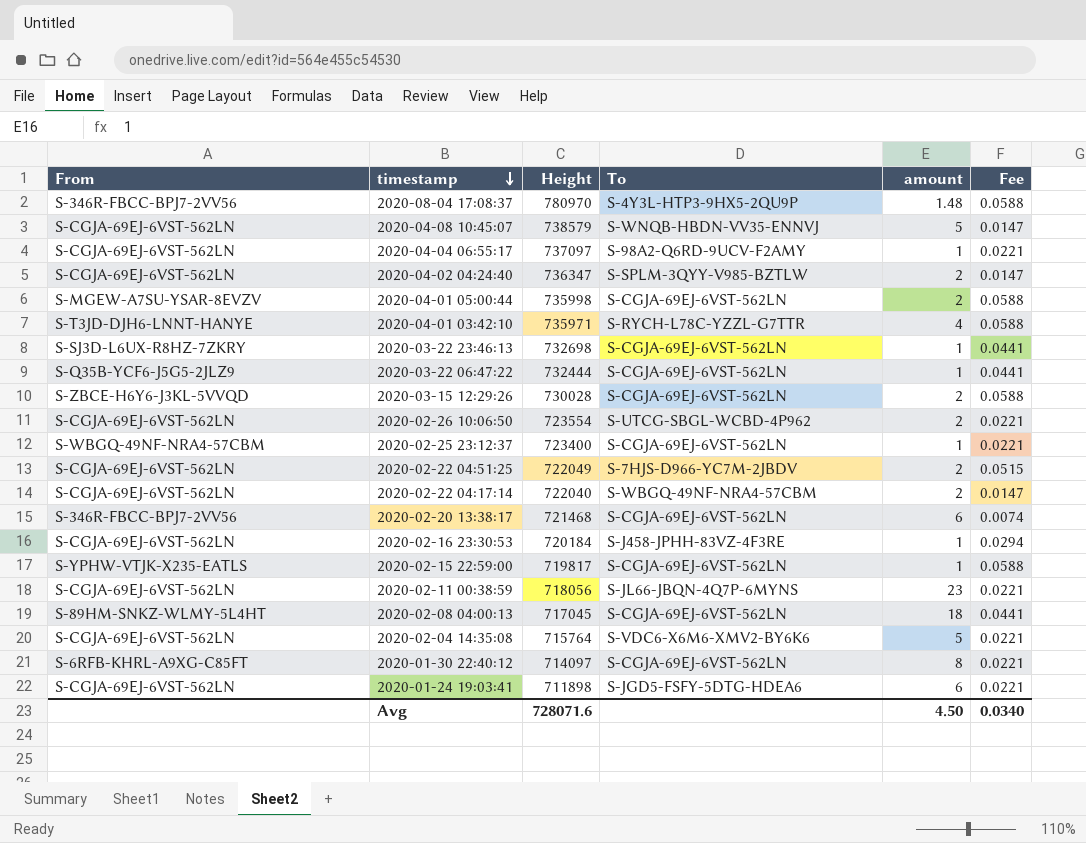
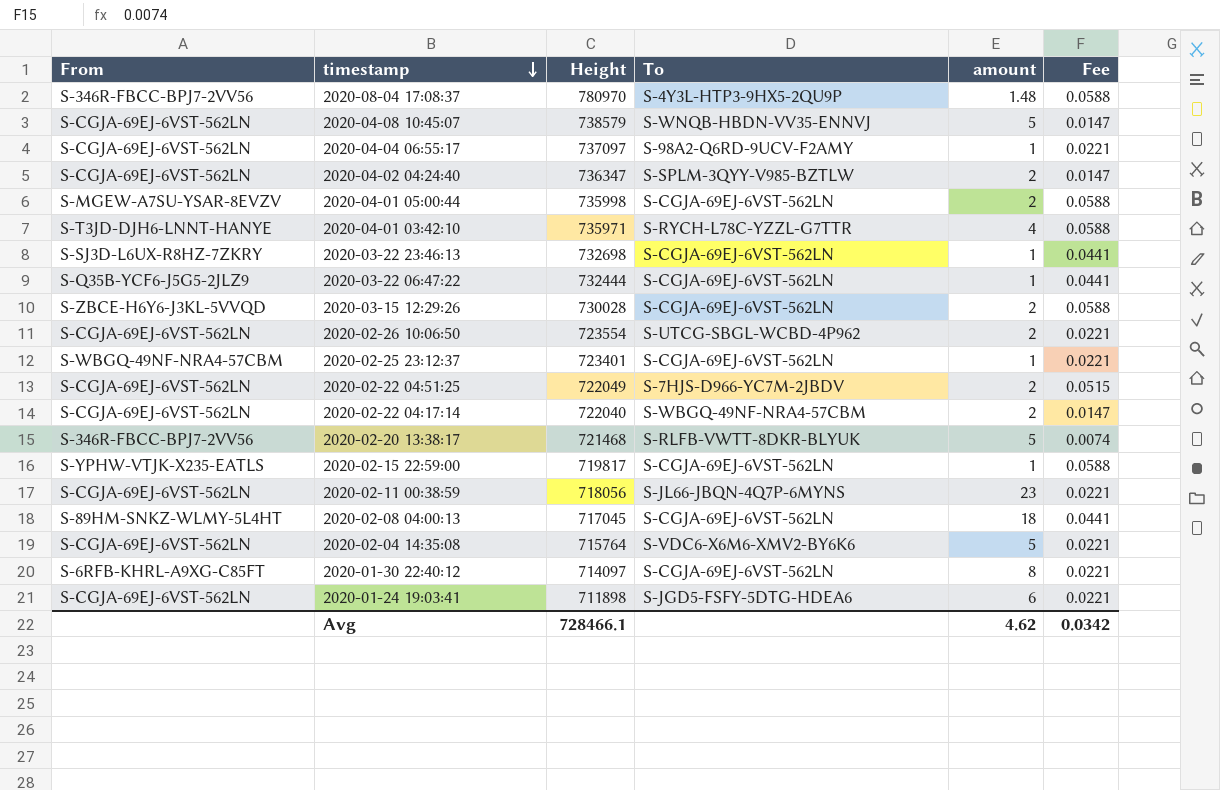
row 2020-02-16 23:30:53: S-CGJA-69EJ-6VST-562LN | 720184 | S-J458-JPHH-83VZ-4F3RE | 1 | 0.0294 -> none
2020-02-25 23:12:37 | Height: 723400 -> 723401
2020-02-20 13:38:17 | To: S-CGJA-69EJ-6VST-562LN -> S-RLFB-VWTT-8DKR-BLYUK
2020-02-20 13:38:17 | amount: 6 -> 5
Avg | Height: 728071.6 -> 728466.1
Avg | amount: 4.50 -> 4.62
Avg | Fee: 0.0340 -> 0.0342

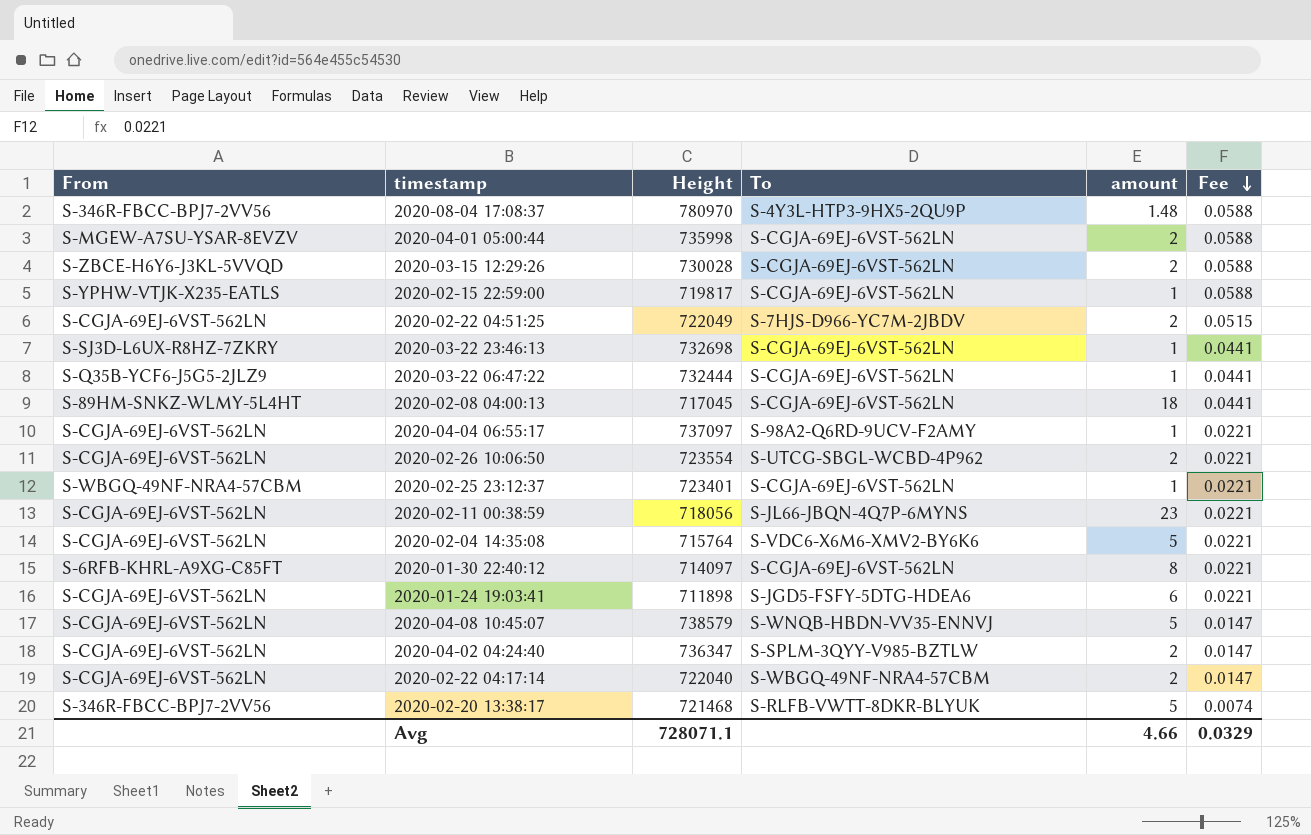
row order: timestamp descending -> Fee descending
row 2020-04-01 03:42:10: S-T3JD-DJH6-LNNT-HANYE | 735971 | S-RYCH-L78C-YZZL-G7TTR | 4 | 0.0588 -> none
Avg | Height: 728466.1 -> 728071.1
Avg | amount: 4.62 -> 4.66
Avg | Fee: 0.0342 -> 0.0329

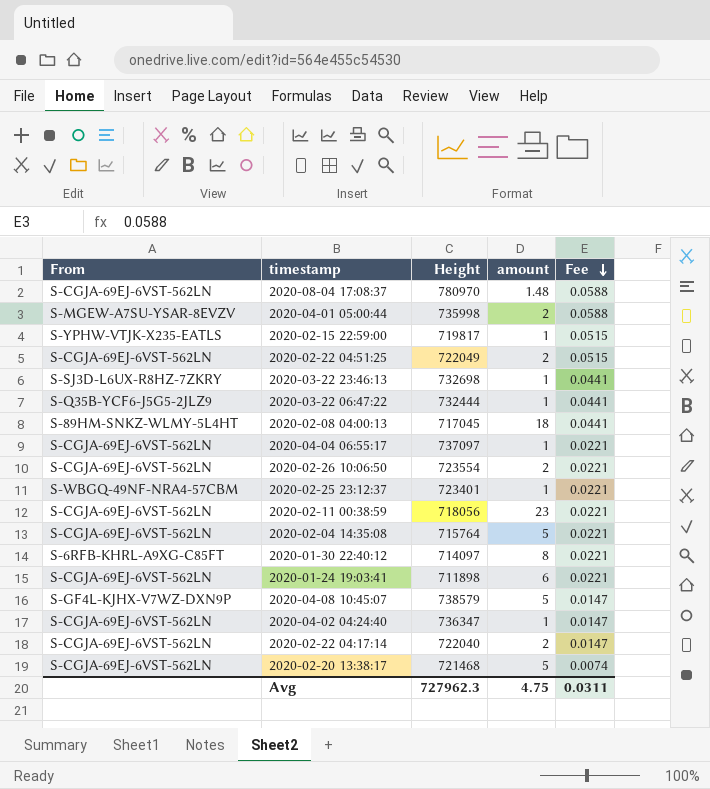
column To | position: 4 -> none
row 2020-03-15 12:29:26: S-ZBCE-H6Y6-J3KL-5VVQD | 730028 | S-CGJA-69EJ-6VST-562LN | 2 | 0.0588 -> none
2020-08-04 17:08:37 | From: S-346R-FBCC-BPJ7-2VV56 -> S-CGJA-69EJ-6VST-562LN
2020-02-15 22:59:00 | Fee: 0.0588 -> 0.0515
2020-04-08 10:45:07 | From: S-CGJA-69EJ-6VST-562LN -> S-GF4L-KJHX-V7WZ-DXN9P
2020-04-02 04:24:40 | amount: 2 -> 1
2020-02-20 13:38:17 | From: S-346R-FBCC-BPJ7-2VV56 -> S-CGJA-69EJ-6VST-562LN
Avg | Height: 728071.1 -> 727962.3
Avg | amount: 4.66 -> 4.75
Avg | Fee: 0.0329 -> 0.0311

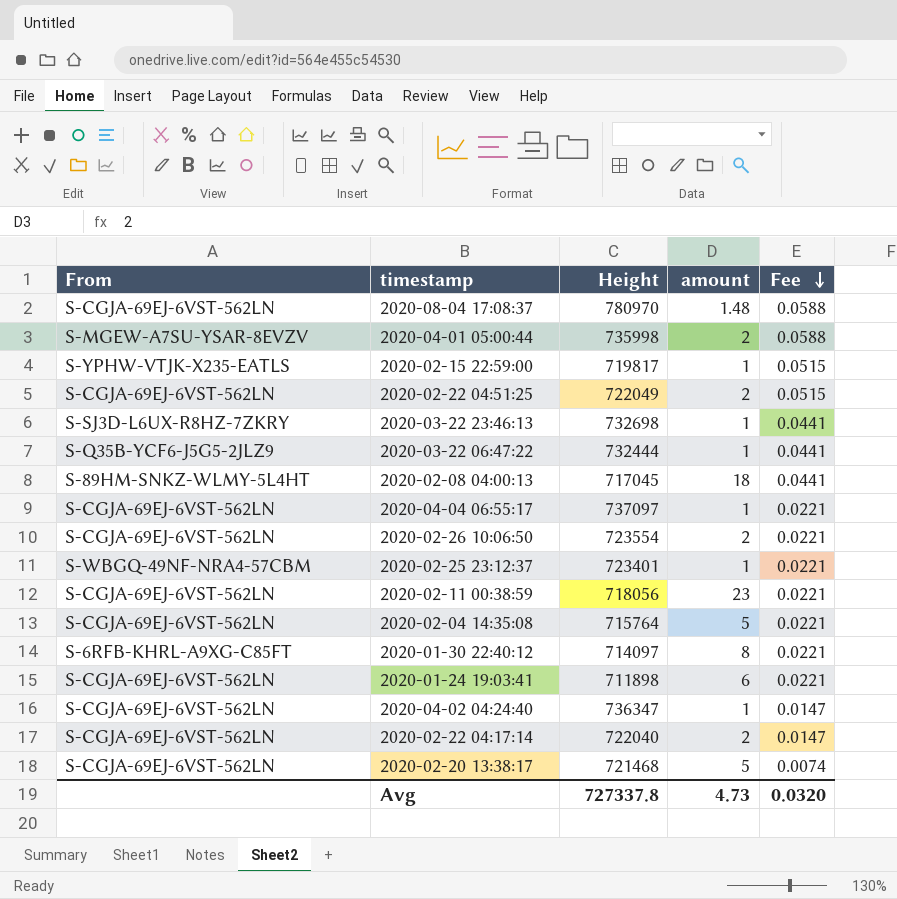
row 2020-04-08 10:45:07: S-GF4L-KJHX-V7WZ-DXN9P | 738579 | 5 | 0.0147 -> none
Avg | Height: 727962.3 -> 727337.8
Avg | amount: 4.75 -> 4.73
Avg | Fee: 0.0311 -> 0.0320

